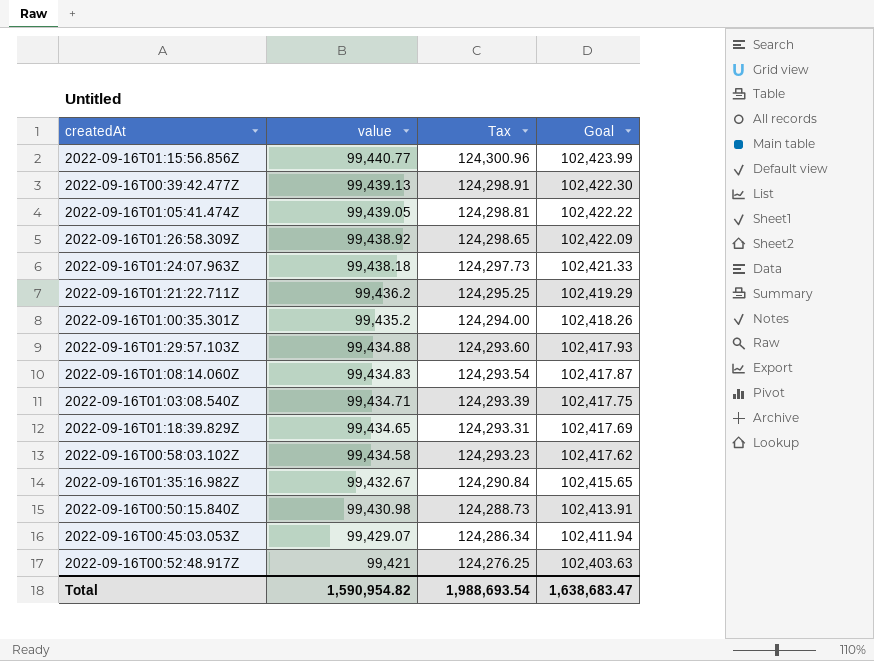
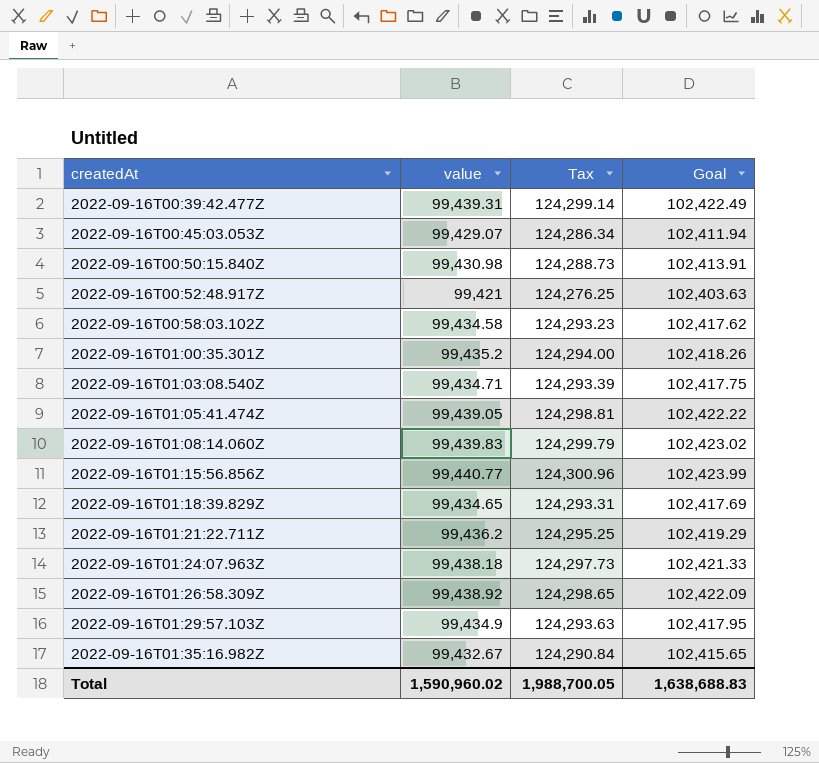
row order: value descending -> createdAt ascending
2022-09-16T00:39:42.477Z | value: 99,439.13 -> 99,439.31
2022-09-16T00:39:42.477Z | Tax: 124,298.91 -> 124,299.14
2022-09-16T00:39:42.477Z | Goal: 102,422.30 -> 102,422.49
2022-09-16T01:08:14.060Z | value: 99,434.83 -> 99,439.83
2022-09-16T01:08:14.060Z | Tax: 124,293.54 -> 124,299.79
2022-09-16T01:08:14.060Z | Goal: 102,417.87 -> 102,423.02
2022-09-16T01:29:57.103Z | value: 99,434.88 -> 99,434.9
2022-09-16T01:29:57.103Z | Tax: 124,293.60 -> 124,293.63
2022-09-16T01:29:57.103Z | Goal: 102,417.93 -> 102,417.95
Total | value: 1,590,954.82 -> 1,590,960.02
Total | Tax: 1,988,693.54 -> 1,988,700.05
Total | Goal: 1,638,683.47 -> 1,638,688.83

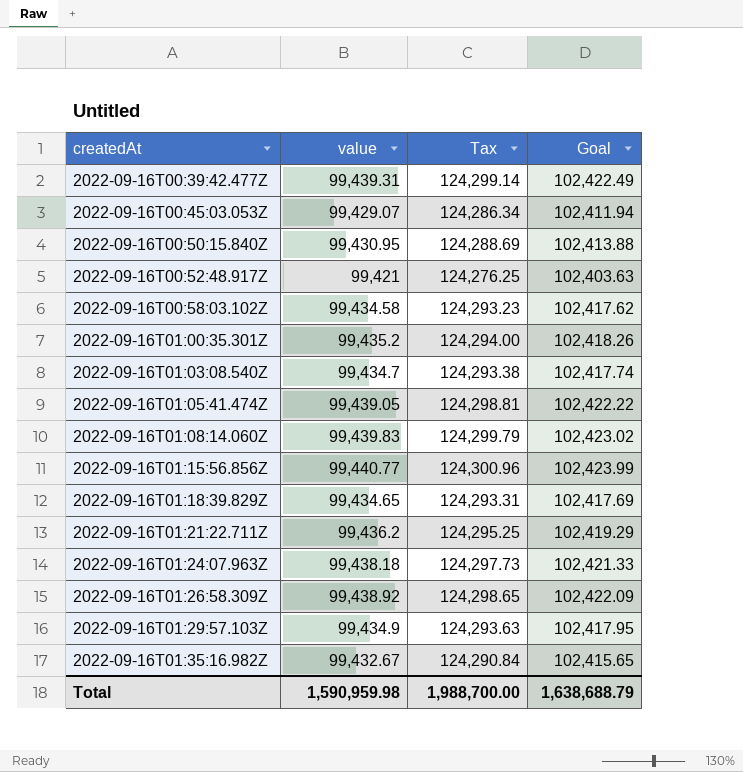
2022-09-16T00:50:15.840Z | value: 99,430.98 -> 99,430.95
2022-09-16T00:50:15.840Z | Tax: 124,288.73 -> 124,288.69
2022-09-16T00:50:15.840Z | Goal: 102,413.91 -> 102,413.88
2022-09-16T01:03:08.540Z | value: 99,434.71 -> 99,434.7
2022-09-16T01:03:08.540Z | Tax: 124,293.39 -> 124,293.38
2022-09-16T01:03:08.540Z | Goal: 102,417.75 -> 102,417.74
Total | value: 1,590,960.02 -> 1,590,959.98
Total | Tax: 1,988,700.05 -> 1,988,700.00
Total | Goal: 1,638,688.83 -> 1,638,688.79

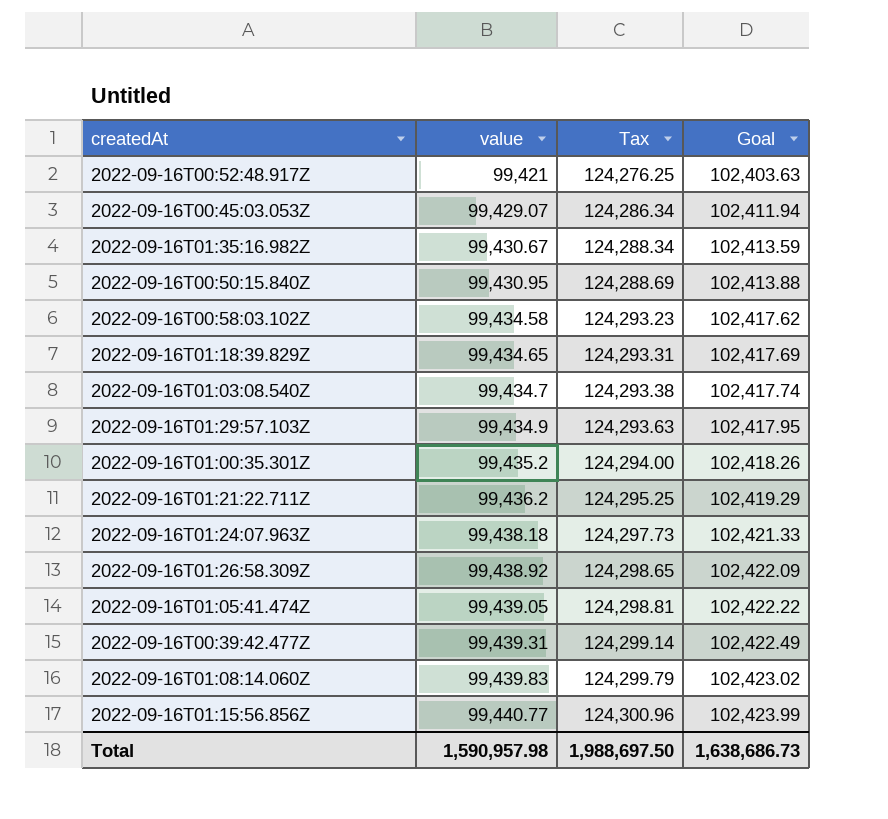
row order: createdAt ascending -> value ascending
2022-09-16T01:35:16.982Z | value: 99,432.67 -> 99,430.67
2022-09-16T01:35:16.982Z | Tax: 124,290.84 -> 124,288.34
2022-09-16T01:35:16.982Z | Goal: 102,415.65 -> 102,413.59
Total | value: 1,590,959.98 -> 1,590,957.98
Total | Tax: 1,988,700.00 -> 1,988,697.50
Total | Goal: 1,638,688.79 -> 1,638,686.73

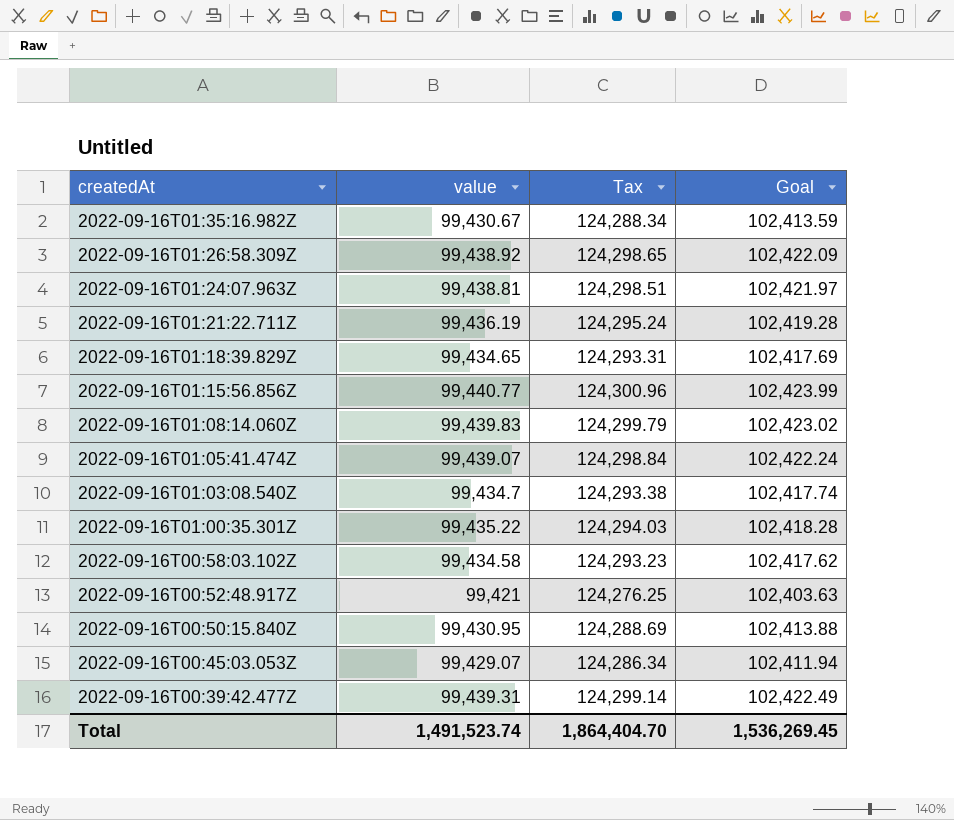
row order: value ascending -> createdAt descending
row 2022-09-16T01:29:57.103Z: 99,434.9 | 124,293.63 | 102,417.95 -> none
2022-09-16T01:24:07.963Z | value: 99,438.18 -> 99,438.81
2022-09-16T01:24:07.963Z | Tax: 124,297.73 -> 124,298.51
2022-09-16T01:24:07.963Z | Goal: 102,421.33 -> 102,421.97
2022-09-16T01:21:22.711Z | value: 99,436.2 -> 99,436.19
2022-09-16T01:21:22.711Z | Tax: 124,295.25 -> 124,295.24
2022-09-16T01:21:22.711Z | Goal: 102,419.29 -> 102,419.28
2022-09-16T01:05:41.474Z | value: 99,439.05 -> 99,439.07
2022-09-16T01:05:41.474Z | Tax: 124,298.81 -> 124,298.84
2022-09-16T01:05:41.474Z | Goal: 102,422.22 -> 102,422.24
2022-09-16T01:00:35.301Z | value: 99,435.2 -> 99,435.22
2022-09-16T01:00:35.301Z | Tax: 124,294.00 -> 124,294.03
2022-09-16T01:00:35.301Z | Goal: 102,418.26 -> 102,418.28
Total | value: 1,590,957.98 -> 1,491,523.74
Total | Tax: 1,988,697.50 -> 1,864,404.70
Total | Goal: 1,638,686.73 -> 1,536,269.45

